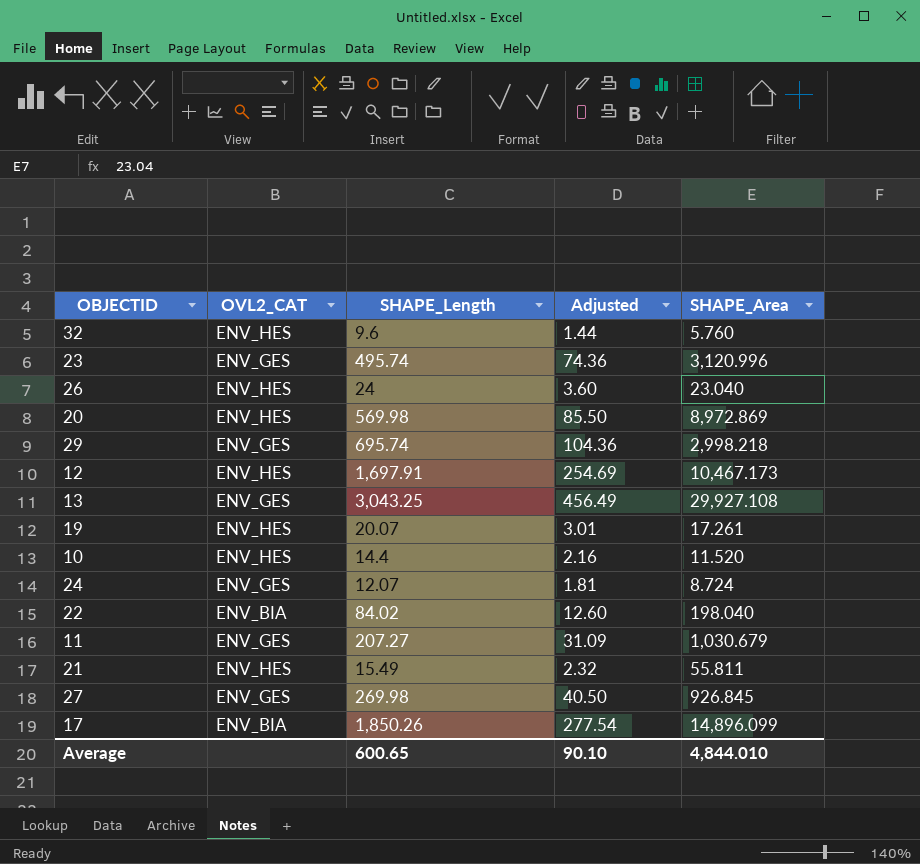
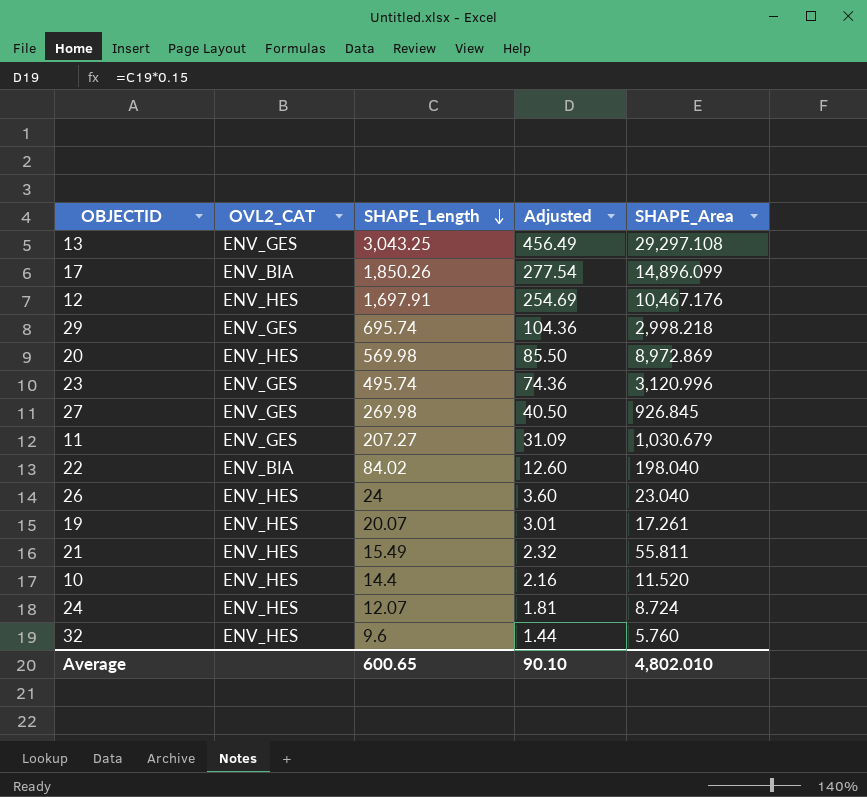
row order: none -> SHAPE_Length descending
13 | SHAPE_Area: 29,927.108 -> 29,297.108
12 | SHAPE_Area: 10,467.173 -> 10,467.176
24 | OVL2_CAT: ENV_GES -> ENV_HES
Average | SHAPE_Area: 4,844.010 -> 4,802.010

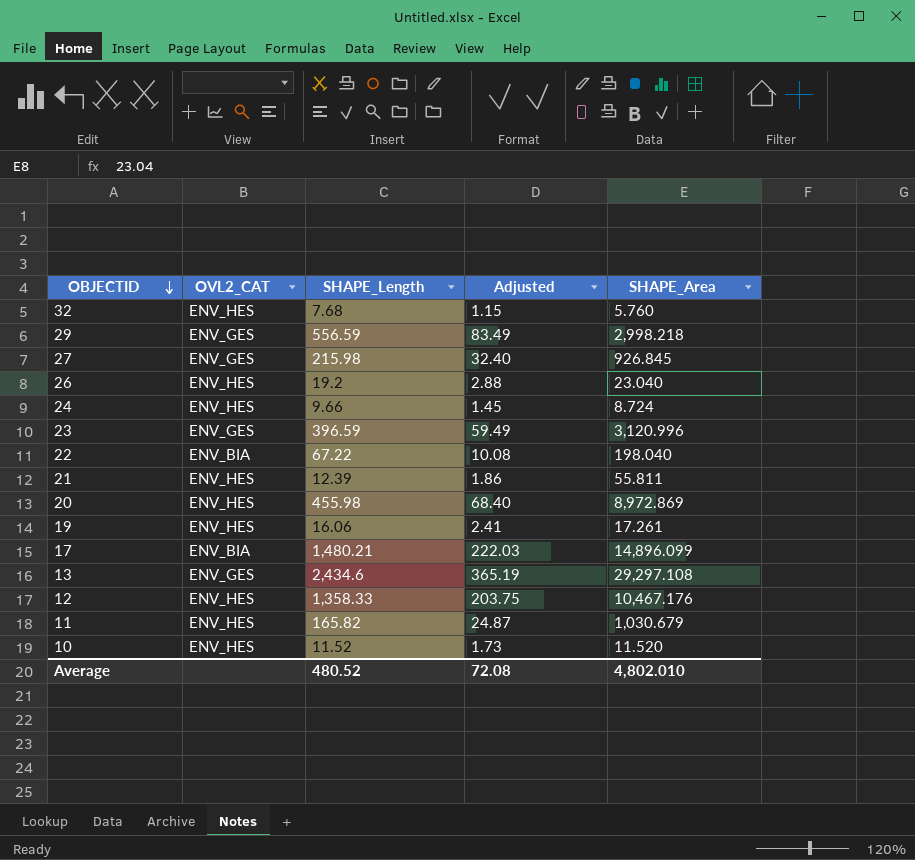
row order: SHAPE_Length descending -> OBJECTID descending
32 | SHAPE_Length: 9.6 -> 7.68
32 | Adjusted: 1.44 -> 1.15
29 | SHAPE_Length: 695.74 -> 556.59
29 | Adjusted: 104.36 -> 83.49
27 | SHAPE_Length: 269.98 -> 215.98
27 | Adjusted: 40.50 -> 32.40
26 | SHAPE_Length: 24 -> 19.2
26 | Adjusted: 3.60 -> 2.88
24 | SHAPE_Length: 12.07 -> 9.66
24 | Adjusted: 1.81 -> 1.45
23 | SHAPE_Length: 495.74 -> 396.59
23 | Adjusted: 74.36 -> 59.49
22 | SHAPE_Length: 84.02 -> 67.22
22 | Adjusted: 12.60 -> 10.08
21 | SHAPE_Length: 15.49 -> 12.39
21 | Adjusted: 2.32 -> 1.86
20 | SHAPE_Length: 569.98 -> 455.98
20 | Adjusted: 85.50 -> 68.40
19 | SHAPE_Length: 20.07 -> 16.06
19 | Adjusted: 3.01 -> 2.41
17 | SHAPE_Length: 1,850.26 -> 1,480.21
17 | Adjusted: 277.54 -> 222.03
13 | SHAPE_Length: 3,043.25 -> 2,434.6
13 | Adjusted: 456.49 -> 365.19
12 | SHAPE_Length: 1,697.91 -> 1,358.33
12 | Adjusted: 254.69 -> 203.75
11 | OVL2_CAT: ENV_GES -> ENV_HES
11 | SHAPE_Length: 207.27 -> 165.82
11 | Adjusted: 31.09 -> 24.87
10 | SHAPE_Length: 14.4 -> 11.52
10 | Adjusted: 2.16 -> 1.73
Average | SHAPE_Length: 600.65 -> 480.52
Average | Adjusted: 90.10 -> 72.08

